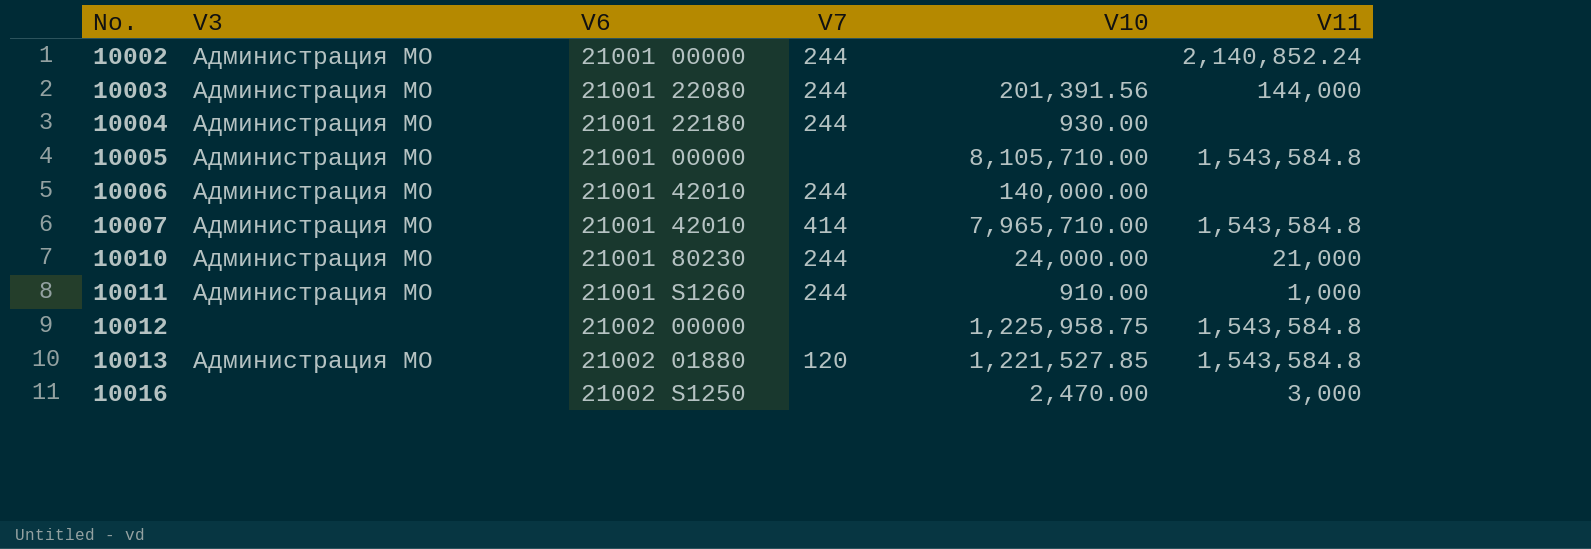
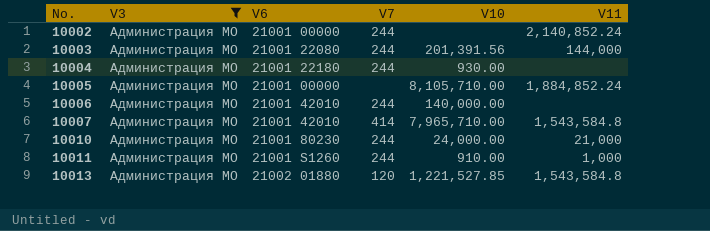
filter: none -> V3 = Администрация МО
10005 | V11: 1,543,584.8 -> 1,884,852.24

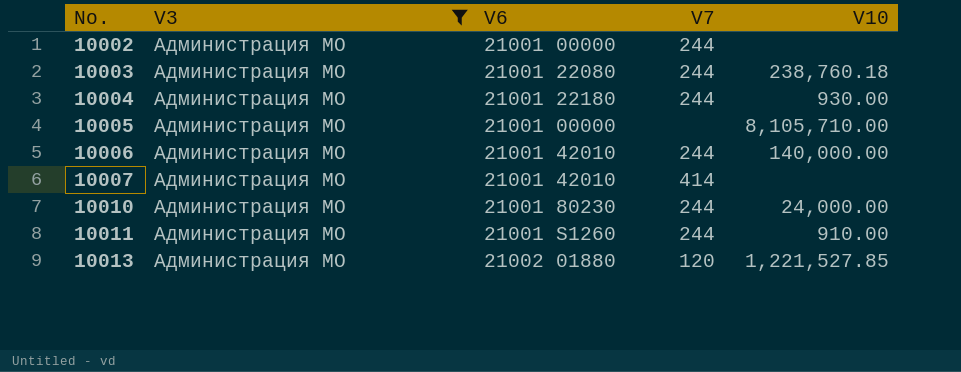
column V11 | position: 6 -> none
10003 | V10: 201,391.56 -> 238,760.18
10007 | V10: 7,965,710.00 -> none

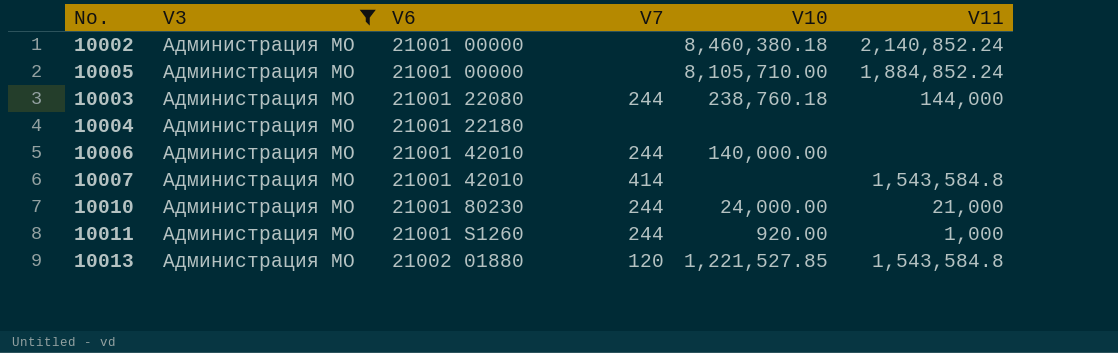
row order: No. ascending -> V6 ascending
column V11 | position: none -> 6
10002 | V7: 244 -> none
10002 | V10: none -> 8,460,380.18
10004 | V7: 244 -> none
10004 | V10: 930.00 -> none
10011 | V10: 910.00 -> 920.00

